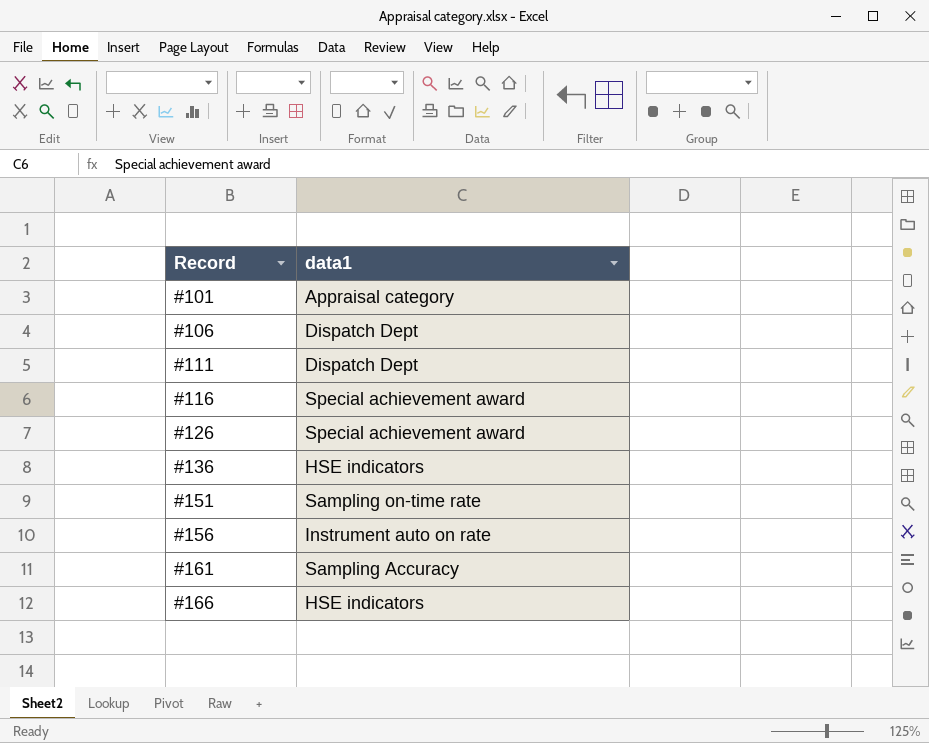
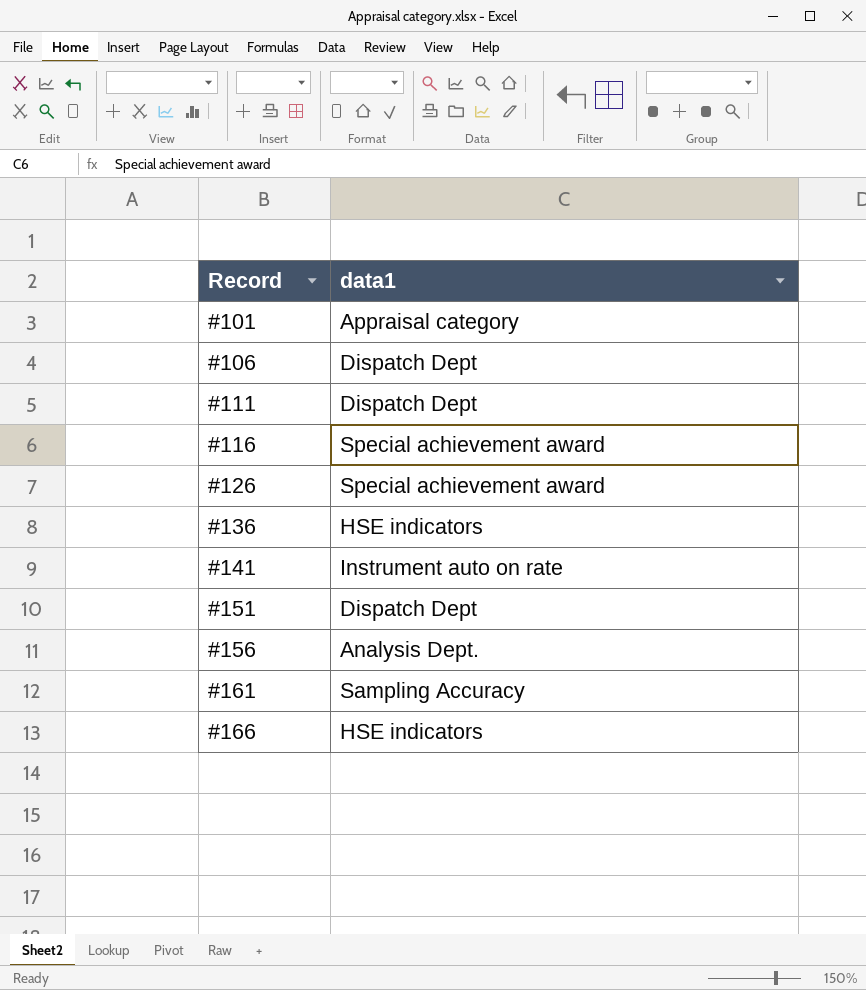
row #141: none -> Instrument auto on rate
#151 | data1: Sampling on-time rate -> Dispatch Dept
#156 | data1: Instrument auto on rate -> Analysis Dept.

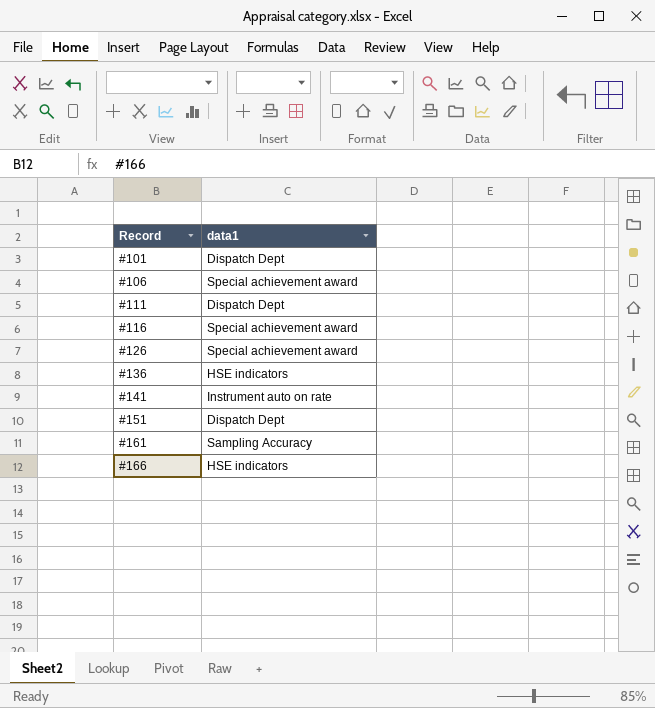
row #156: Analysis Dept. -> none
#101 | data1: Appraisal category -> Dispatch Dept
#106 | data1: Dispatch Dept -> Special achievement award

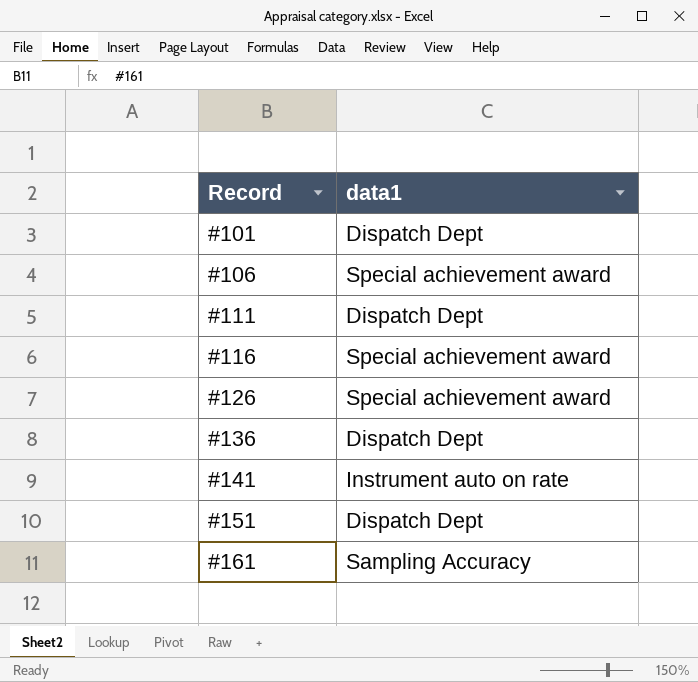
row #166: HSE indicators -> none
#136 | data1: HSE indicators -> Dispatch Dept

